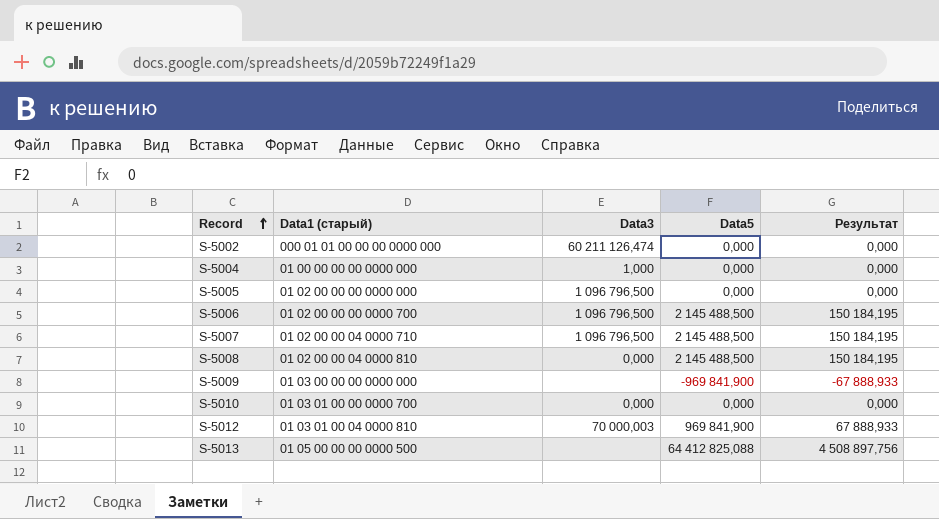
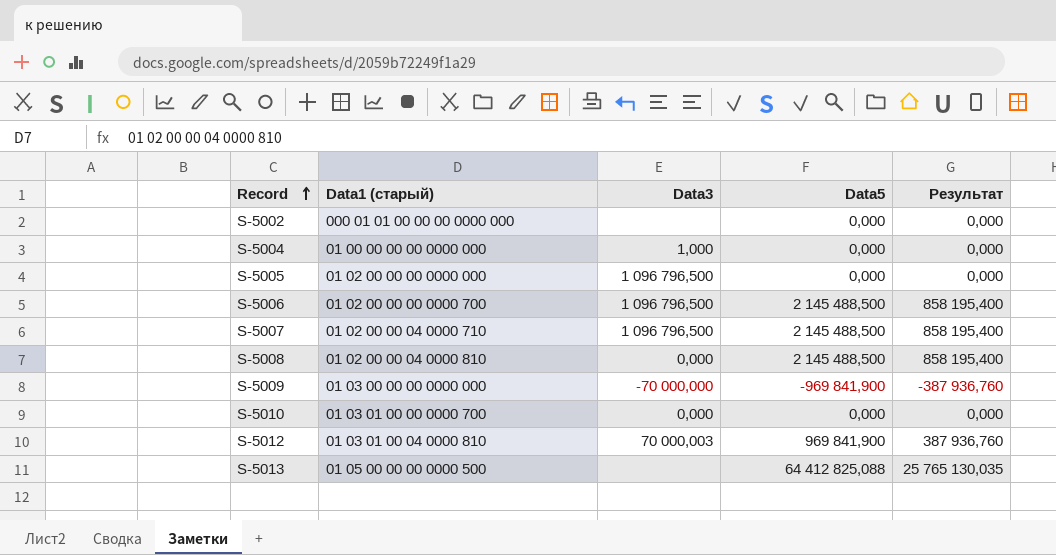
column Результат | formula: [Data5] * 0,07 -> [Data5] * 0,4
S-5002 | Data3: 60 211 126,474 -> none
S-5009 | Data3: none -> -70 000,000

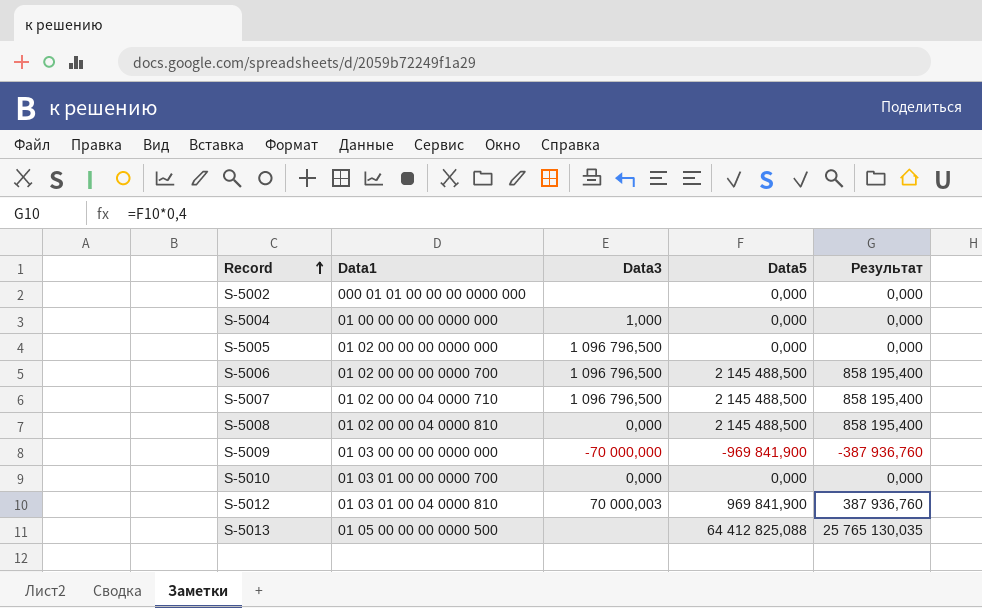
column name: Data1 (старый) -> Data1

